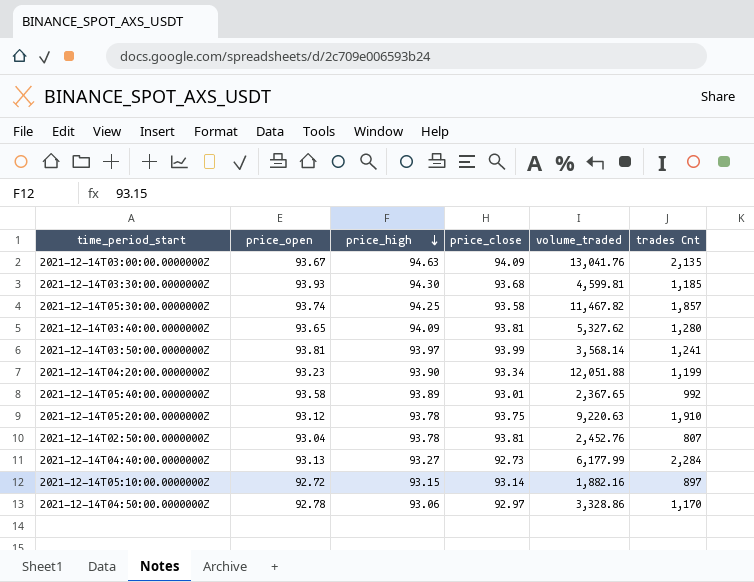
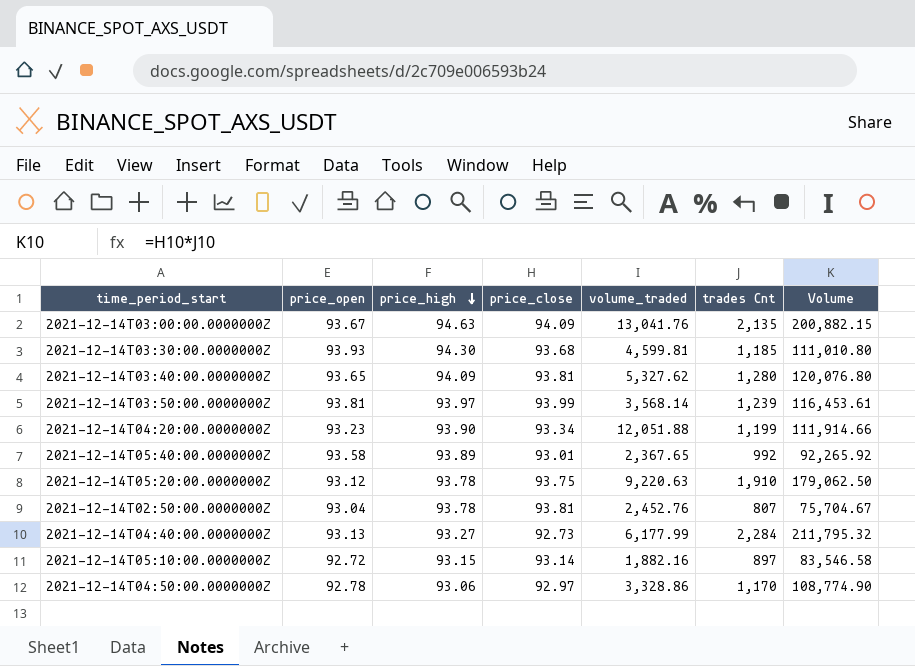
column Volume | formula: none -> [price_close] * [trades Cnt]
row 2021-12-14T05:30:00.0000000Z: 93.74 | 94.25 | 93.58 | 11,467.82 | 1,857 -> none
2021-12-14T03:50:00.0000000Z | trades Cnt: 1,241 -> 1,239

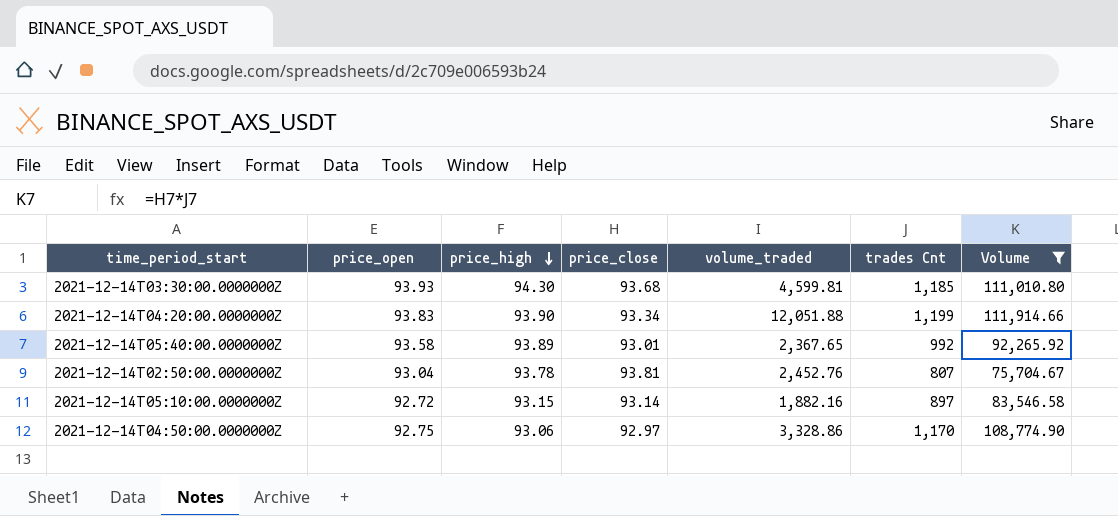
filter: none -> Volume <= 111,914.66
2021-12-14T04:20:00.0000000Z | price_open: 93.23 -> 93.83
2021-12-14T04:50:00.0000000Z | price_open: 92.78 -> 92.75

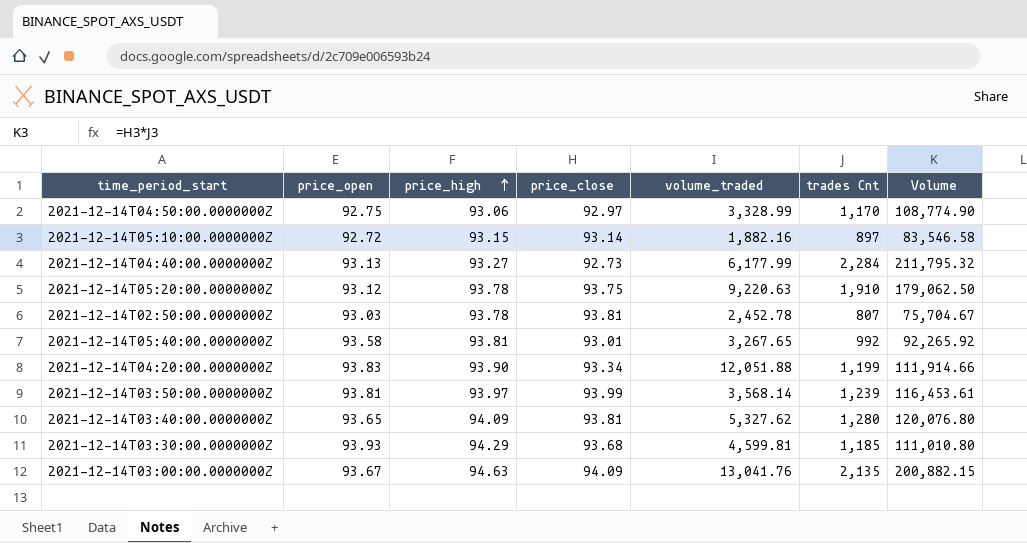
filter: Volume <= 111,914.66 -> none
row order: price_high descending -> price_high ascending
2021-12-14T04:50:00.0000000Z | volume_traded: 3,328.86 -> 3,328.99
2021-12-14T02:50:00.0000000Z | price_open: 93.04 -> 93.03
2021-12-14T02:50:00.0000000Z | volume_traded: 2,452.76 -> 2,452.78
2021-12-14T05:40:00.0000000Z | price_high: 93.89 -> 93.81
2021-12-14T05:40:00.0000000Z | volume_traded: 2,367.65 -> 3,267.65
2021-12-14T03:30:00.0000000Z | price_high: 94.30 -> 94.29

